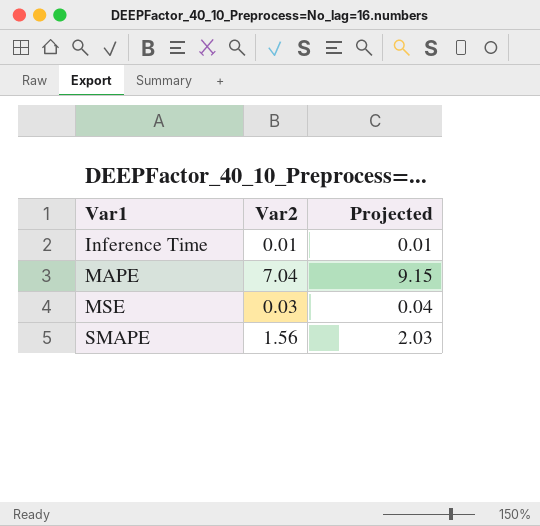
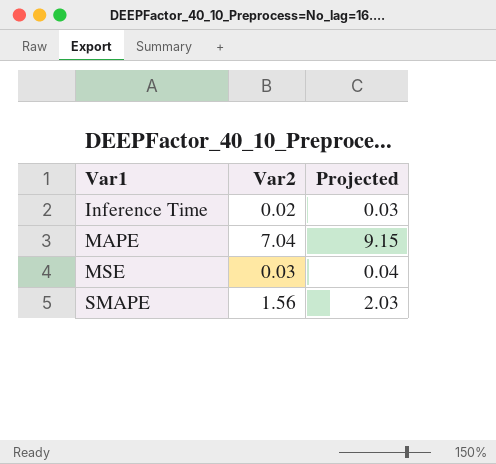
Inference Time | Var2: 0.01 -> 0.02
Inference Time | Projected: 0.01 -> 0.03

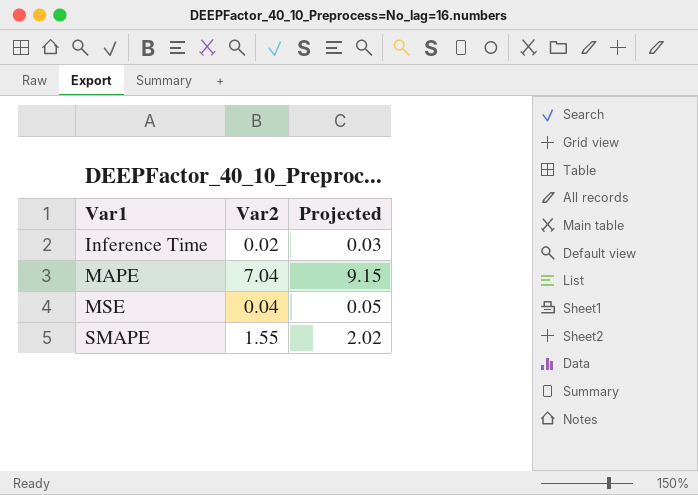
MSE | Var2: 0.03 -> 0.04
MSE | Projected: 0.04 -> 0.05
SMAPE | Var2: 1.56 -> 1.55
SMAPE | Projected: 2.03 -> 2.02

